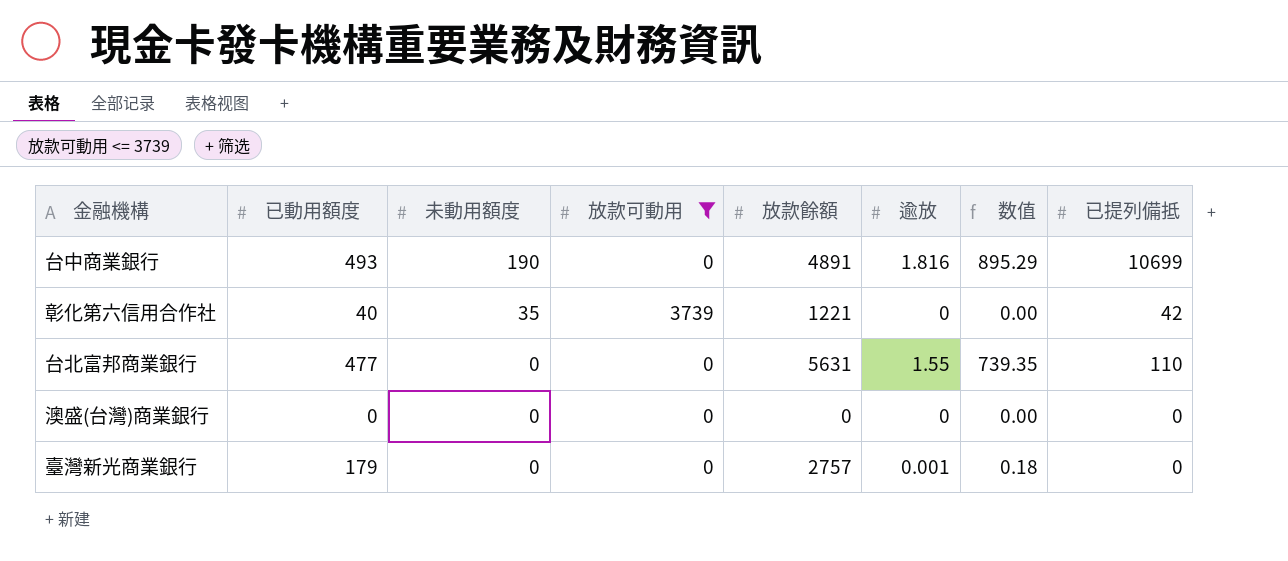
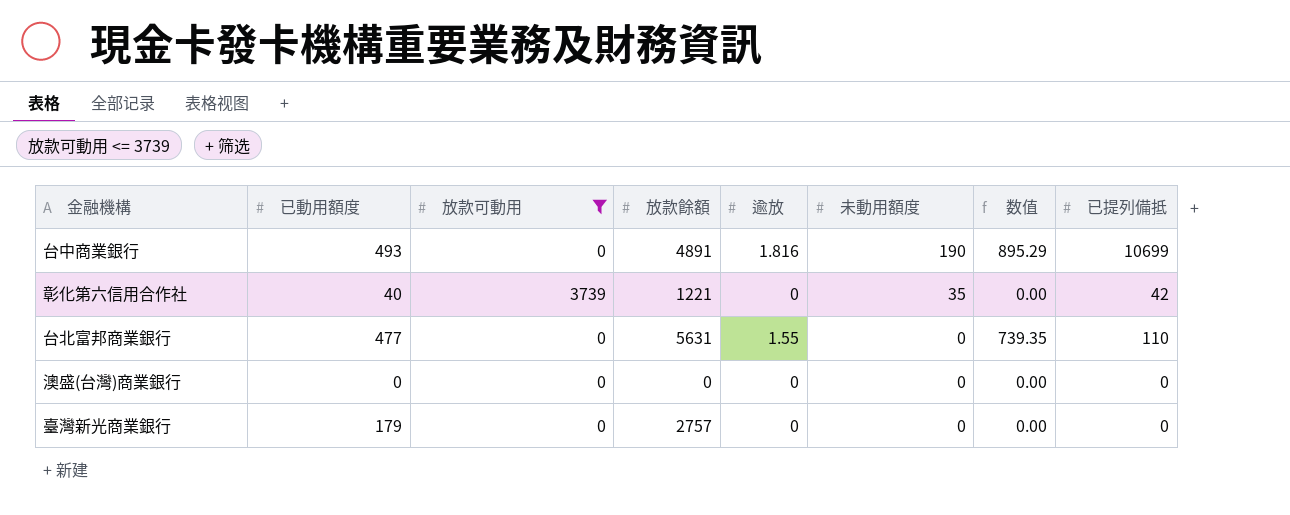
column 未動用額度 | position: 3 -> 6
臺灣新光商業銀行 | 逾放: 0.001 -> 0
臺灣新光商業銀行 | 数值: 0.18 -> 0.00

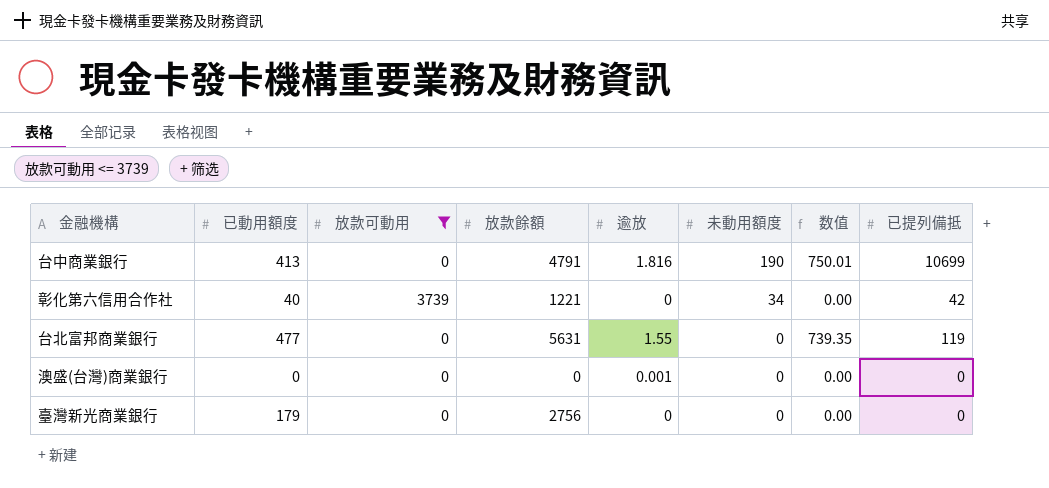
台中商業銀行 | 已動用額度: 493 -> 413
台中商業銀行 | 放款餘額: 4891 -> 4791
台中商業銀行 | 数值: 895.29 -> 750.01
彰化第六信用合作社 | 未動用額度: 35 -> 34
台北富邦商業銀行 | 已提列備抵: 110 -> 119
澳盛(台灣)商業銀行 | 逾放: 0 -> 0.001
臺灣新光商業銀行 | 放款餘額: 2757 -> 2756

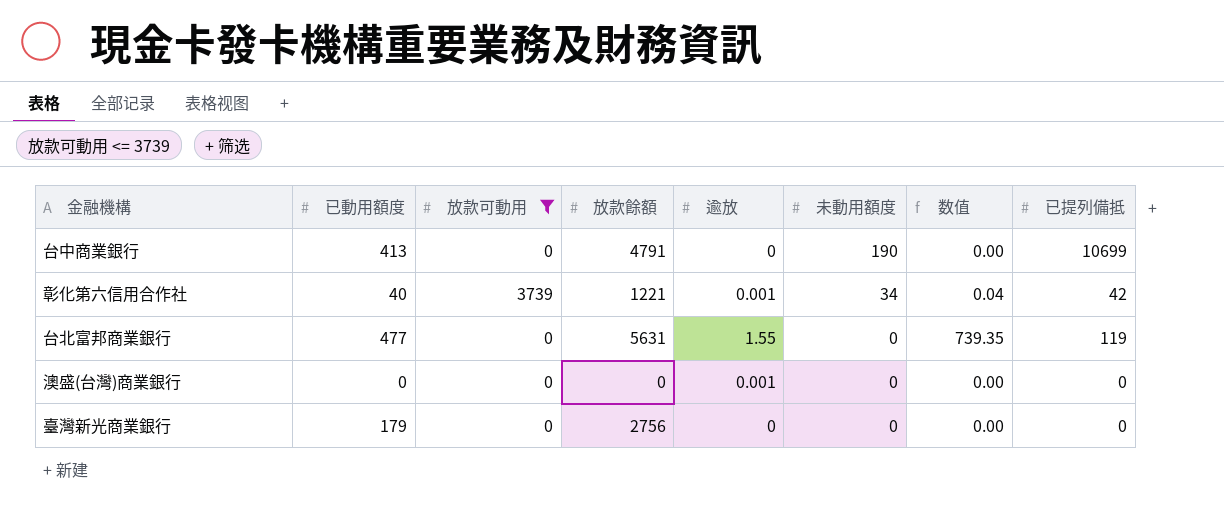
台中商業銀行 | 逾放: 1.816 -> 0
台中商業銀行 | 数值: 750.01 -> 0.00
彰化第六信用合作社 | 逾放: 0 -> 0.001
彰化第六信用合作社 | 数值: 0.00 -> 0.04

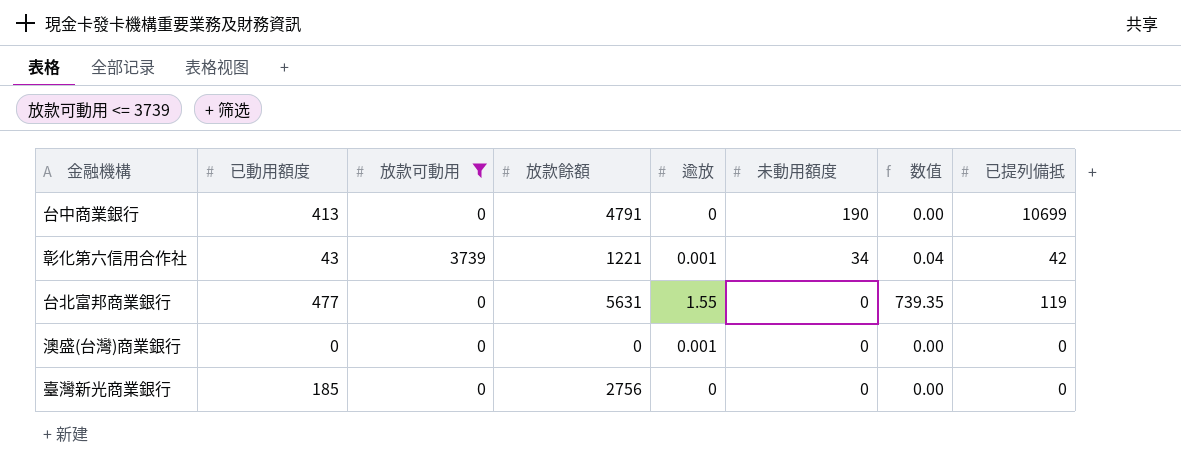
彰化第六信用合作社 | 已動用額度: 40 -> 43
臺灣新光商業銀行 | 已動用額度: 179 -> 185

